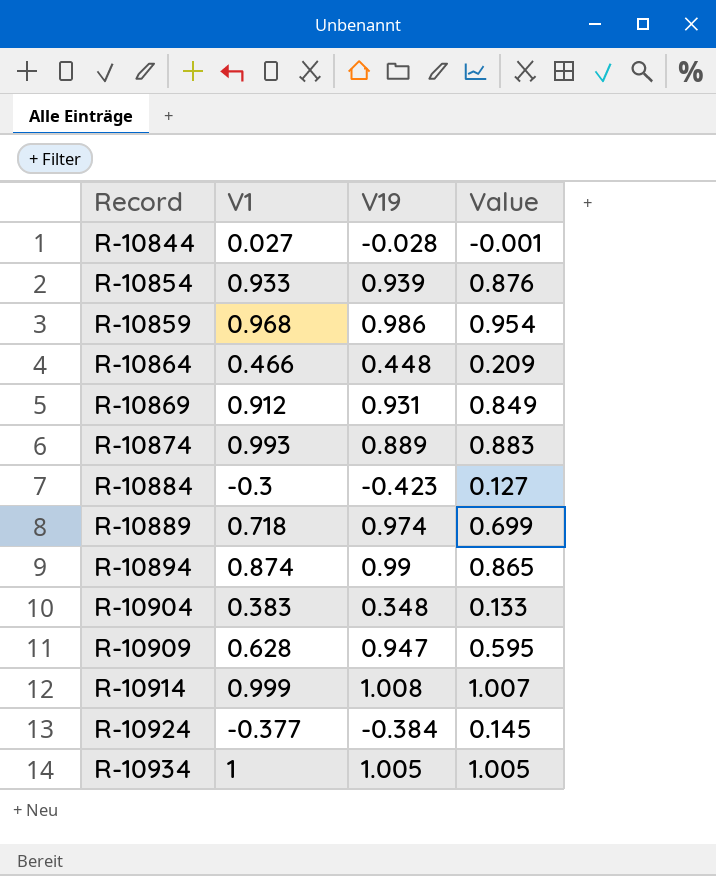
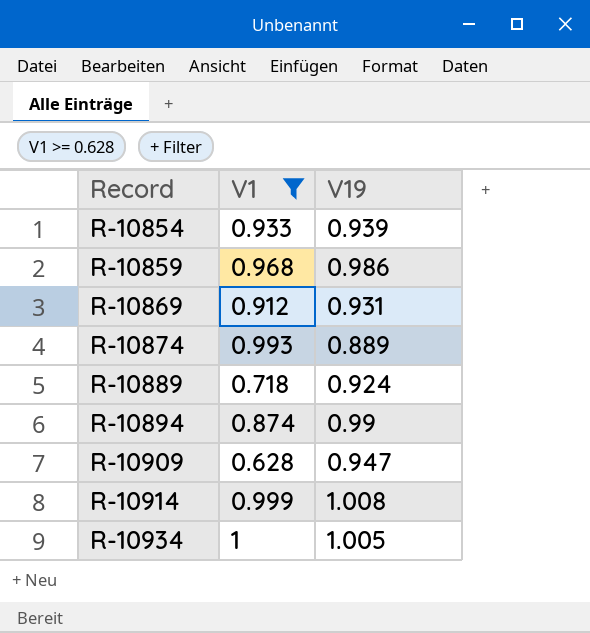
filter: none -> V1 >= 0.628
column Value | formula: [V1] * [V19] -> none
R-10889 | V19: 0.974 -> 0.924

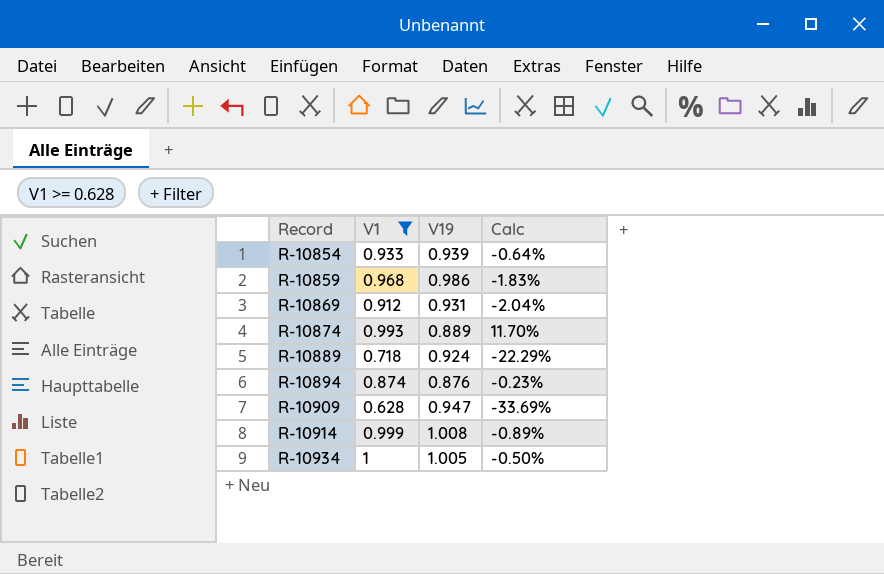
column Calc | formula: none -> ([V1] - [V19]) / [V19]
R-10894 | V19: 0.99 -> 0.876

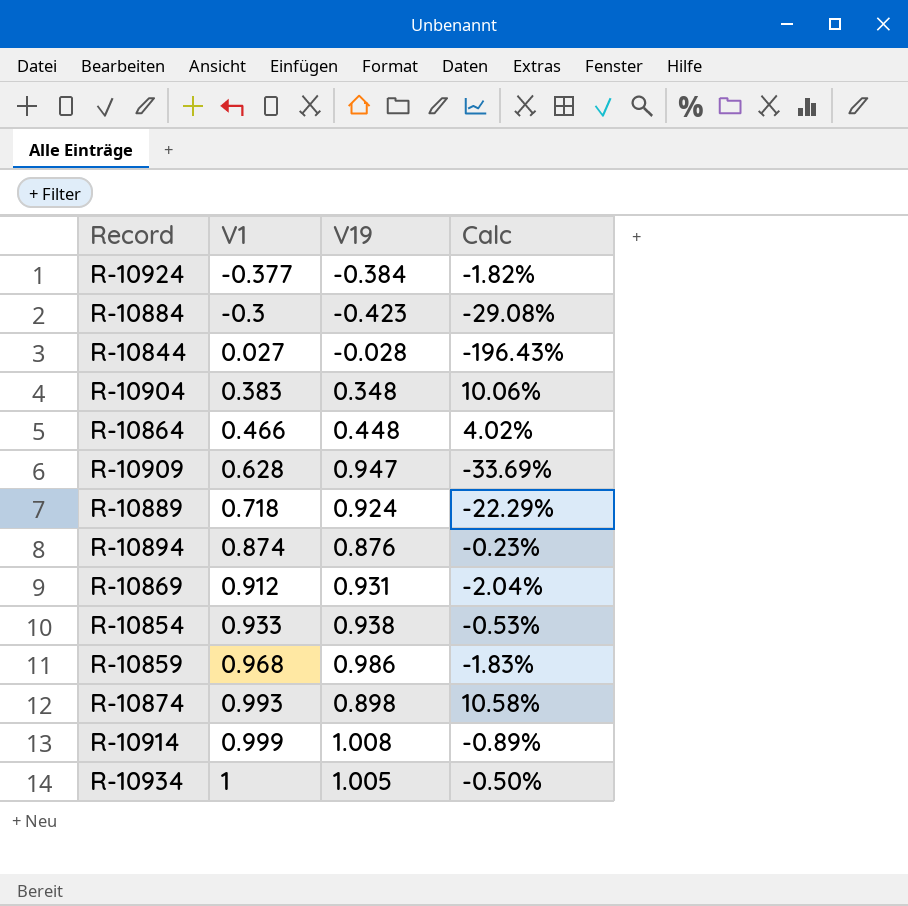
filter: V1 >= 0.628 -> none
row order: Record ascending -> V1 ascending
R-10854 | V19: 0.939 -> 0.938
R-10854 | Calc: -0.64% -> -0.53%
R-10874 | V19: 0.889 -> 0.898
R-10874 | Calc: 11.70% -> 10.58%

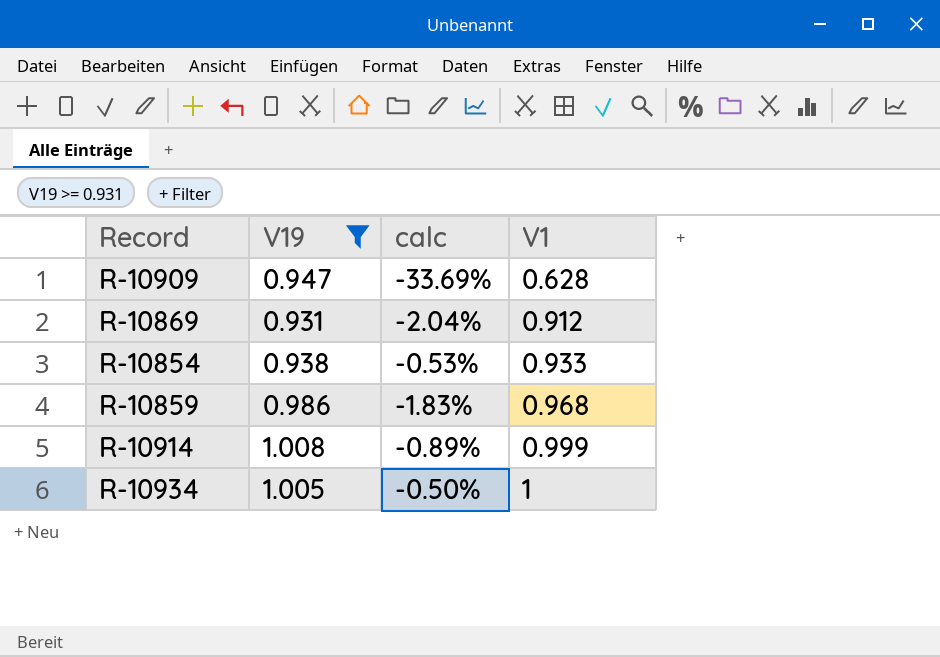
filter: none -> V19 >= 0.931
column name: Calc -> calc
column V1 | position: 2 -> 4

